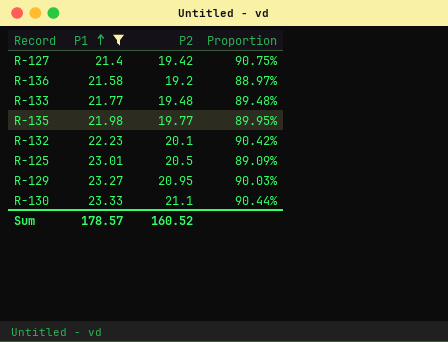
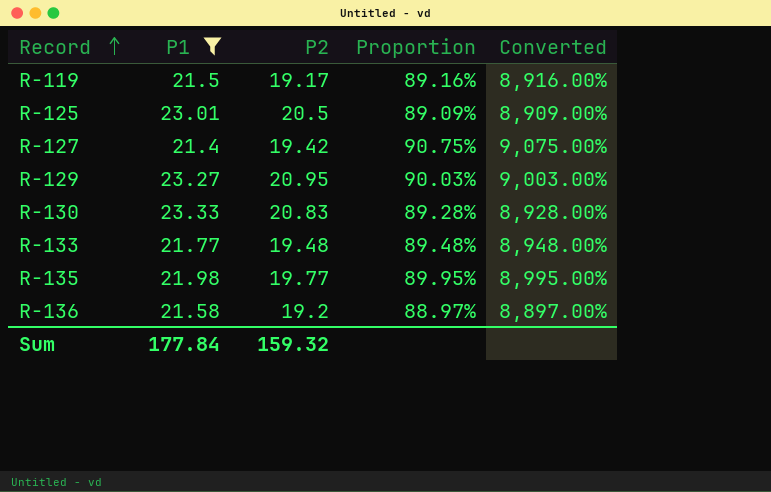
row order: P1 ascending -> Record ascending
column Converted | formula: none -> [Proportion] * 100
row R-132: 22.23 | 20.1 | 90.42% -> none
row R-119: none -> 21.5 | 19.17 | 89.16% | 8,916.00%
R-130 | P2: 21.1 -> 20.83
R-130 | Proportion: 90.44% -> 89.28%
Sum | P1: 178.57 -> 177.84
Sum | P2: 160.52 -> 159.32

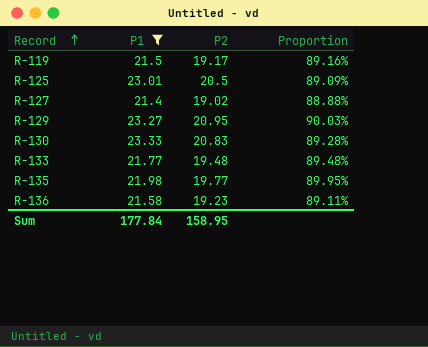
column Converted | formula: [Proportion] * 100 -> none
R-127 | P2: 19.42 -> 19.02
R-127 | Proportion: 90.75% -> 88.88%
R-136 | P2: 19.2 -> 19.23
R-136 | Proportion: 88.97% -> 89.11%
Sum | P2: 159.32 -> 158.95

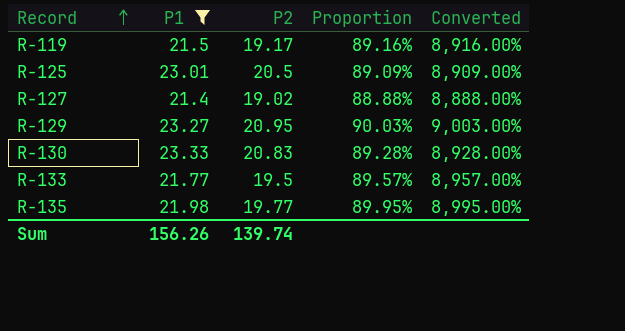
column Converted | formula: none -> [Proportion] * 100
row R-136: 21.58 | 19.23 | 89.11% -> none
R-133 | P2: 19.48 -> 19.5
R-133 | Proportion: 89.48% -> 89.57%
Sum | P1: 177.84 -> 156.26
Sum | P2: 158.95 -> 139.74

